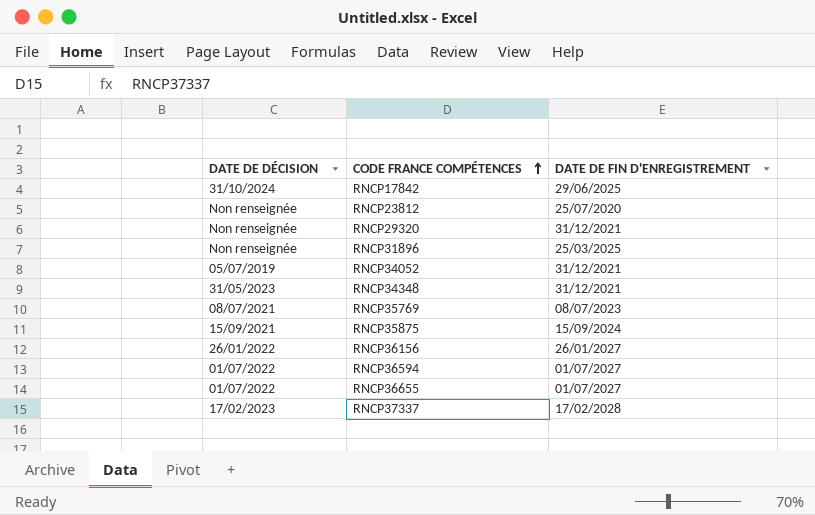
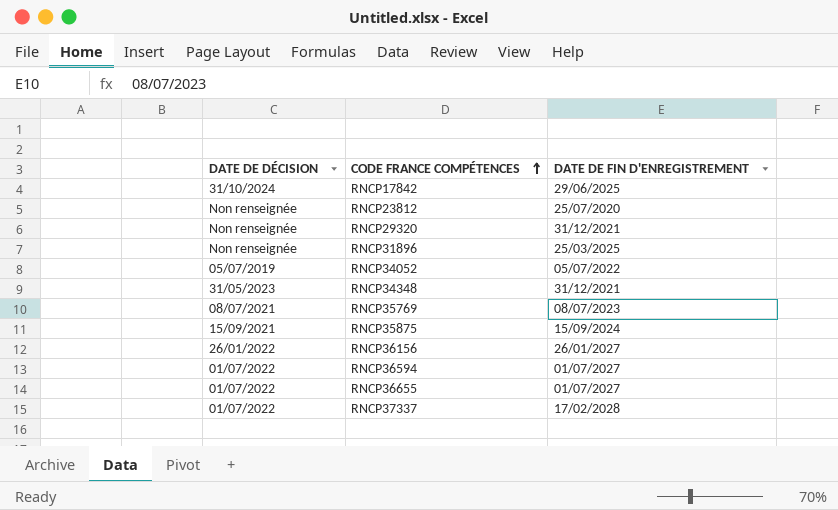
RNCP34052 | DATE DE FIN D'ENREGISTREMENT: 31/12/2021 -> 05/07/2022
RNCP37337 | DATE DE DÉCISION: 17/02/2023 -> 01/07/2022

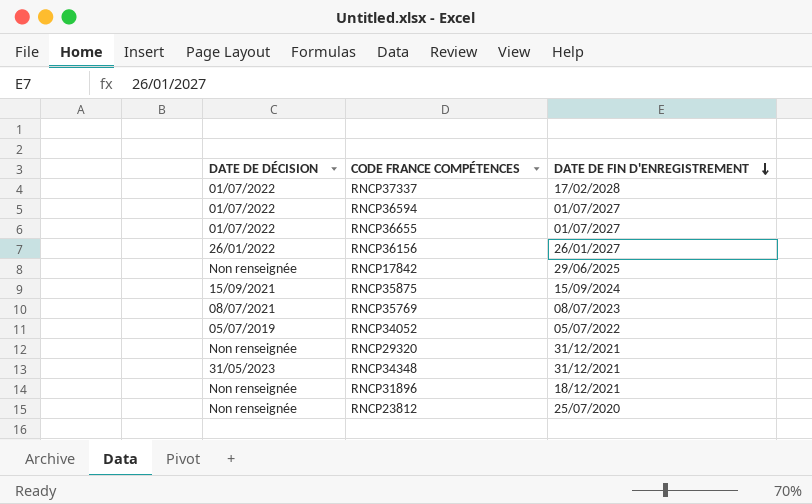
row order: CODE FRANCE COMPÉTENCES ascending -> DATE DE FIN D'ENREGISTREMENT descending
RNCP17842 | DATE DE DÉCISION: 31/10/2024 -> Non renseignée
RNCP31896 | DATE DE FIN D'ENREGISTREMENT: 25/03/2025 -> 18/12/2021

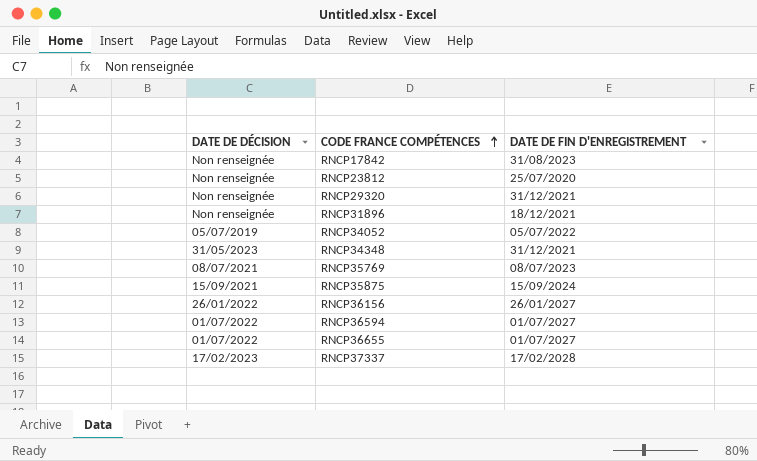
row order: DATE DE FIN D'ENREGISTREMENT descending -> CODE FRANCE COMPÉTENCES ascending
RNCP17842 | DATE DE FIN D'ENREGISTREMENT: 29/06/2025 -> 31/08/2023
RNCP37337 | DATE DE DÉCISION: 01/07/2022 -> 17/02/2023

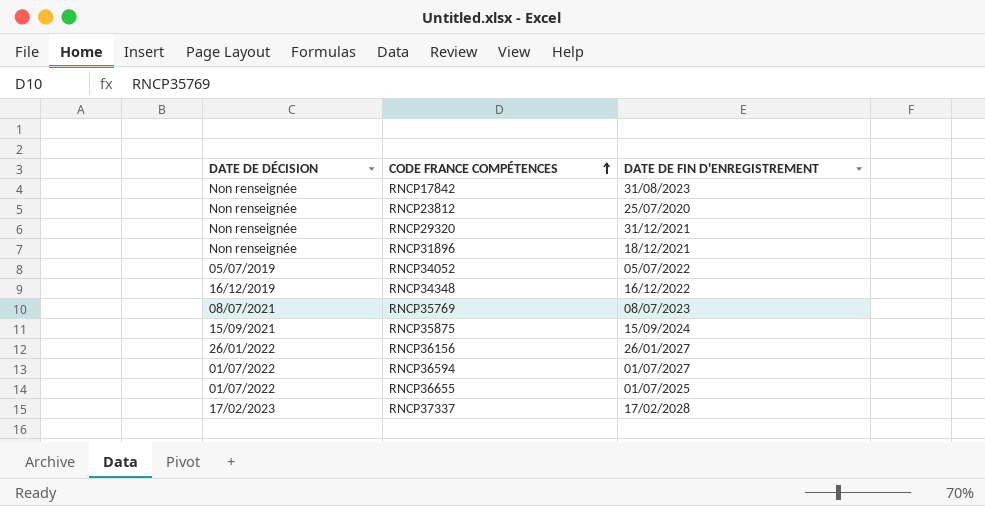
RNCP34348 | DATE DE DÉCISION: 31/05/2023 -> 16/12/2019
RNCP34348 | DATE DE FIN D'ENREGISTREMENT: 31/12/2021 -> 16/12/2022
RNCP36655 | DATE DE FIN D'ENREGISTREMENT: 01/07/2027 -> 01/07/2025

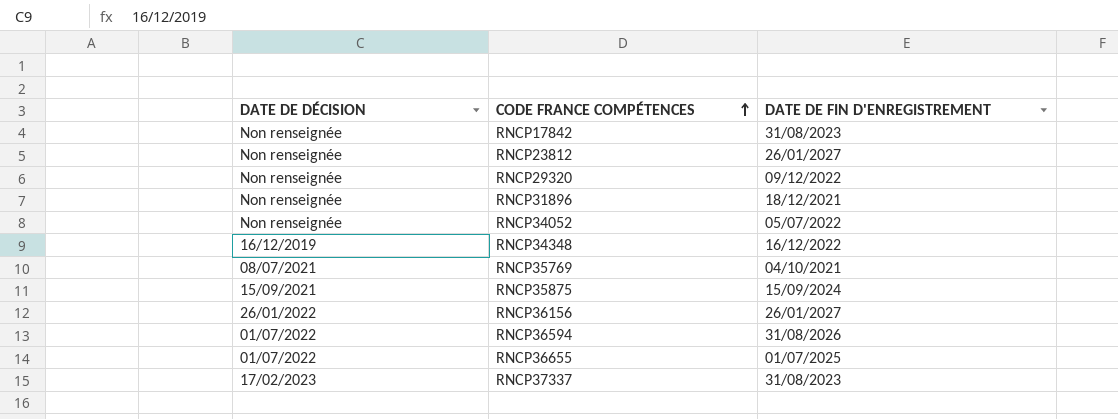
RNCP23812 | DATE DE FIN D'ENREGISTREMENT: 25/07/2020 -> 26/01/2027
RNCP29320 | DATE DE FIN D'ENREGISTREMENT: 31/12/2021 -> 09/12/2022
RNCP34052 | DATE DE DÉCISION: 05/07/2019 -> Non renseignée
RNCP35769 | DATE DE FIN D'ENREGISTREMENT: 08/07/2023 -> 04/10/2021
RNCP36594 | DATE DE FIN D'ENREGISTREMENT: 01/07/2027 -> 31/08/2026
RNCP37337 | DATE DE FIN D'ENREGISTREMENT: 17/02/2028 -> 31/08/2023

